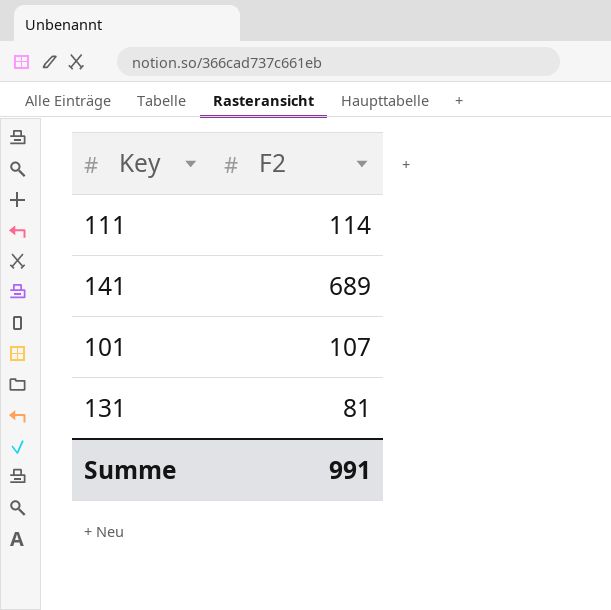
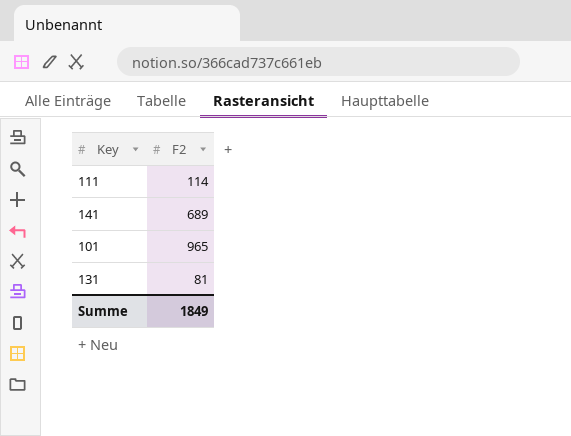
101 | F2: 107 -> 965
Summe | F2: 991 -> 1849

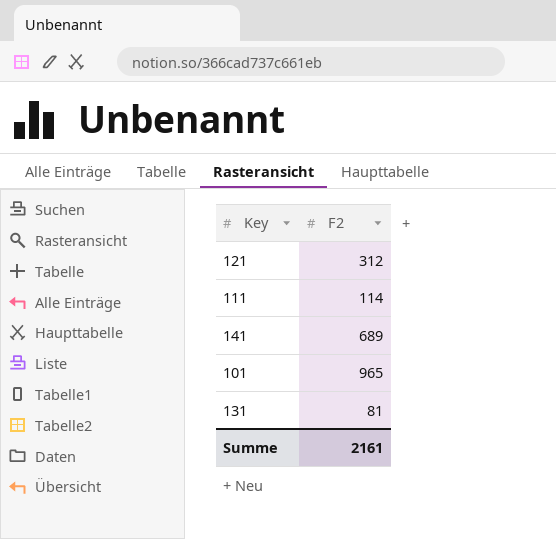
row 121: none -> 312
Summe | F2: 1849 -> 2161

